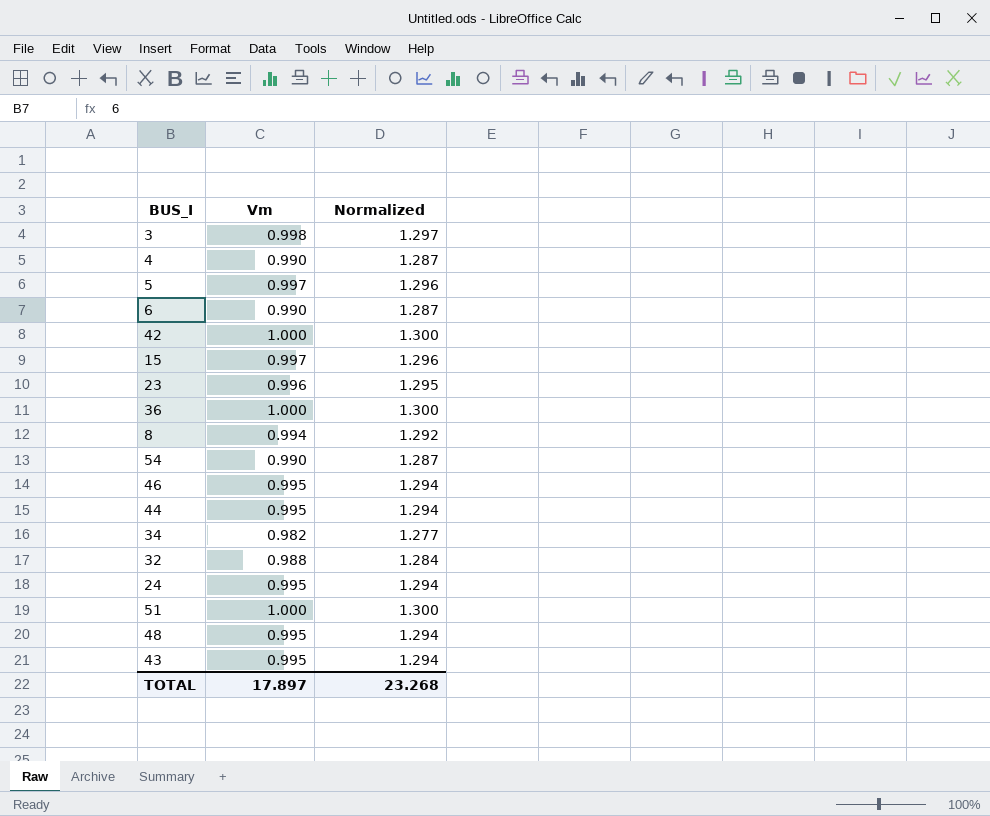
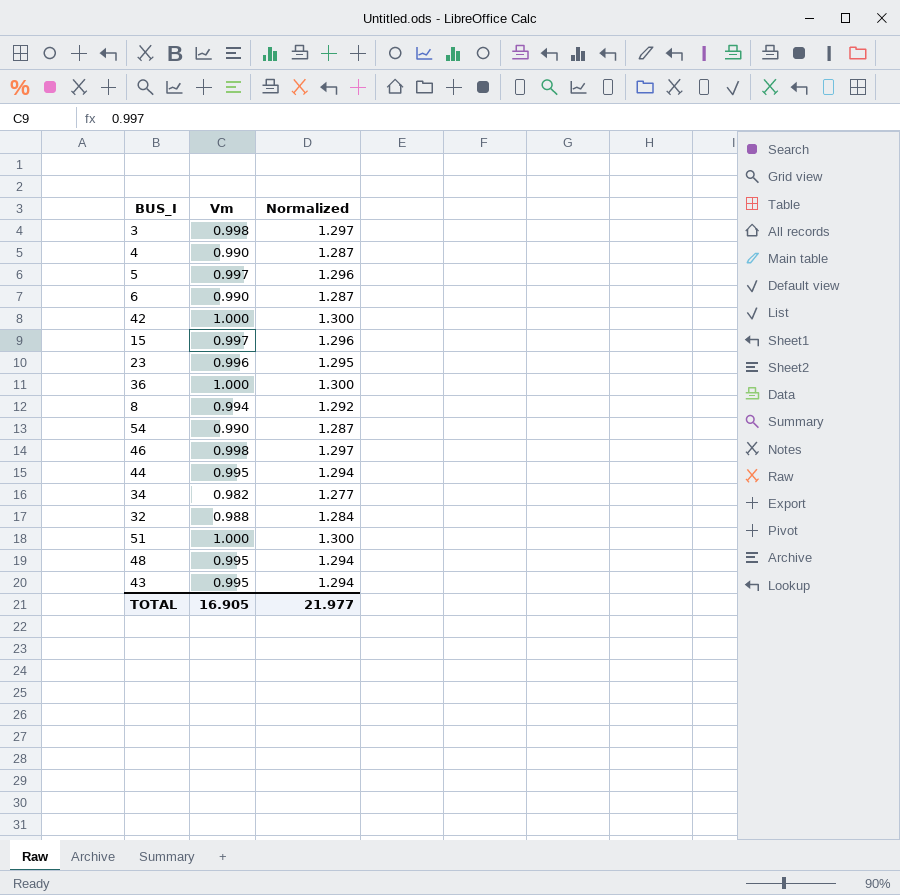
row 24: 0.995 | 1.294 -> none
46 | Vm: 0.995 -> 0.998
46 | Normalized: 1.294 -> 1.297
TOTAL | Vm: 17.897 -> 16.905
TOTAL | Normalized: 23.268 -> 21.977

